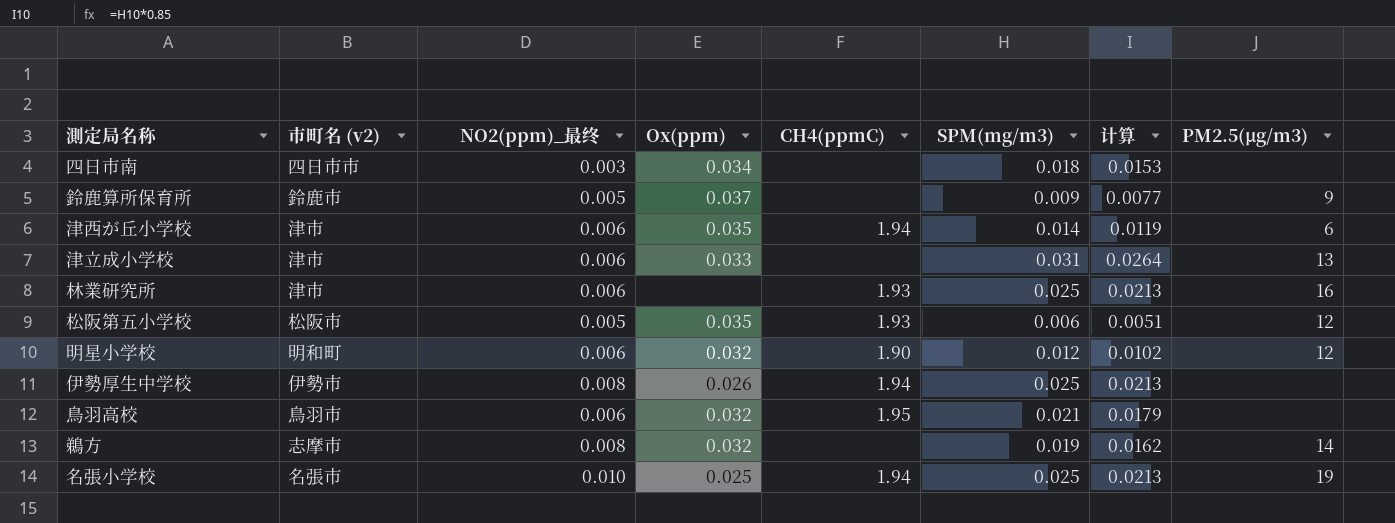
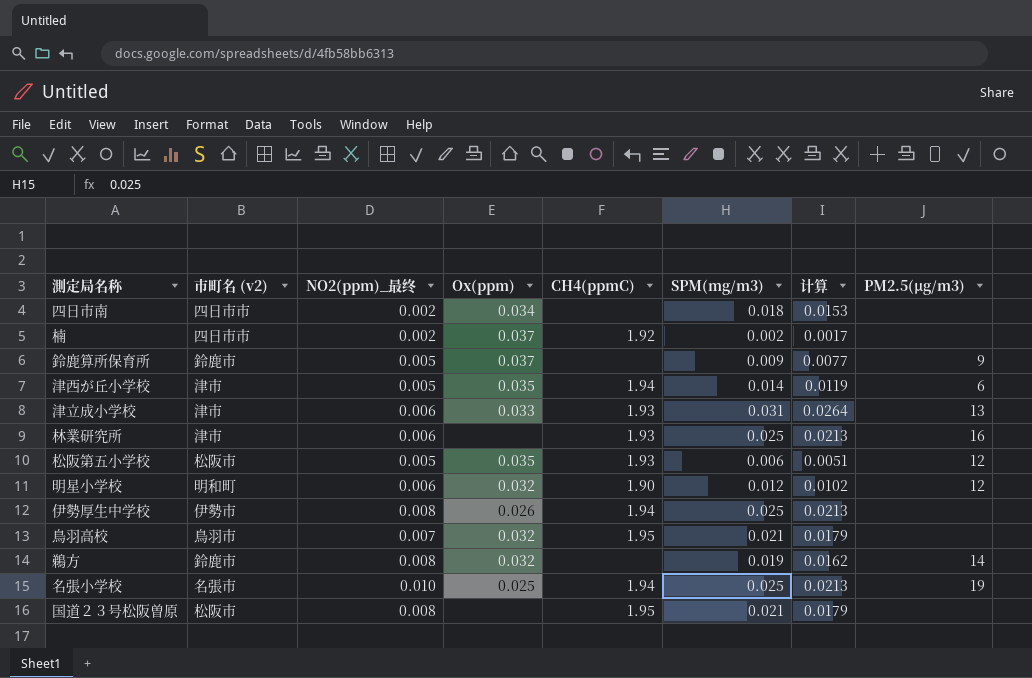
四日市南 | NO2(ppm)_最终: 0.003 -> 0.002
row 楠: none -> 四日市市 | 0.002 | 0.037 | 1.92 | 0.002 | 0.0017 | none
津西が丘小学校 | NO2(ppm)_最终: 0.006 -> 0.005
津立成小学校 | CH4(ppmC): none -> 1.93
鳥羽高校 | NO2(ppm)_最终: 0.006 -> 0.007
鵜方 | 市町名 (v2): 志摩市 -> 鈴鹿市
row 国道２３号松阪曽原: none -> 松阪市 | 0.008 | none | 1.95 | 0.021 | 0.0179 | none

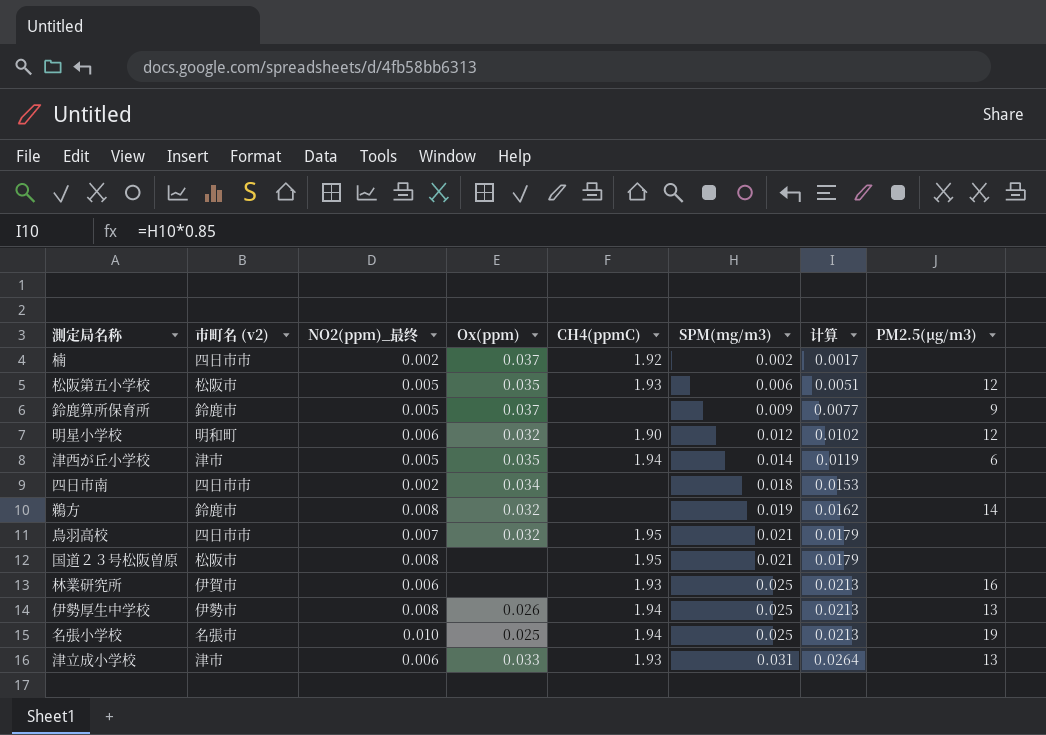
row order: none -> SPM(mg/m3) ascending
鳥羽高校 | 市町名 (v2): 鳥羽市 -> 四日市市
林業研究所 | 市町名 (v2): 津市 -> 伊賀市
伊勢厚生中学校 | PM2.5(μg/m3): none -> 13

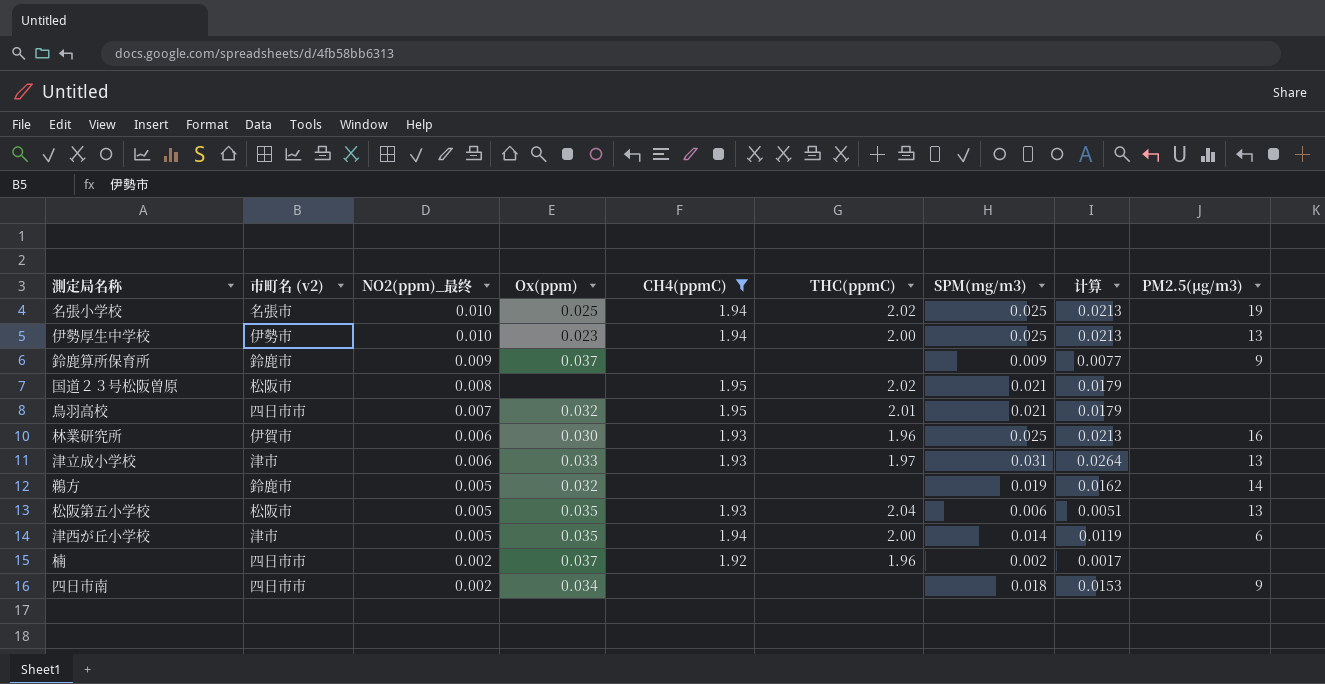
filter: none -> CH4(ppmC) != 1.90
row order: SPM(mg/m3) ascending -> NO2(ppm)_最终 descending
column THC(ppmC) | position: none -> 6
伊勢厚生中学校 | NO2(ppm)_最终: 0.008 -> 0.010
伊勢厚生中学校 | Ox(ppm): 0.026 -> 0.023
鈴鹿算所保育所 | NO2(ppm)_最终: 0.005 -> 0.009
林業研究所 | Ox(ppm): none -> 0.030
鵜方 | NO2(ppm)_最终: 0.008 -> 0.005
松阪第五小学校 | PM2.5(μg/m3): 12 -> 13
四日市南 | PM2.5(μg/m3): none -> 9

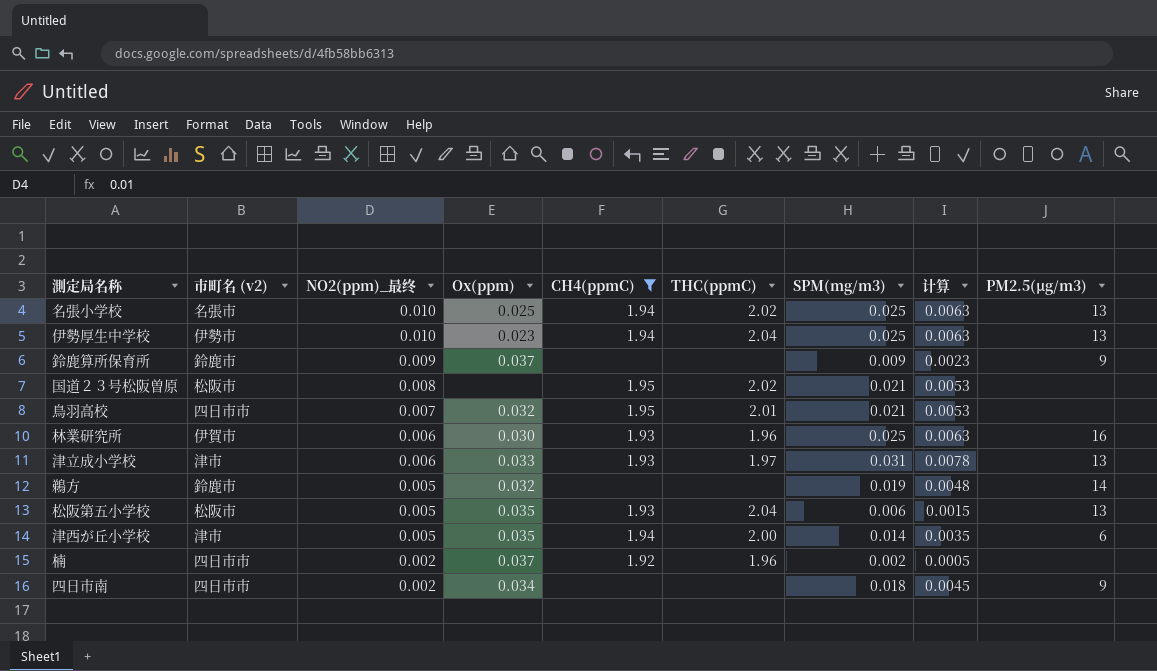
column 计算 | formula: [SPM(mg/m3)] * 0.85 -> [SPM(mg/m3)] * 0.25
名張小学校 | PM2.5(μg/m3): 19 -> 13
伊勢厚生中学校 | THC(ppmC): 2.00 -> 2.04

